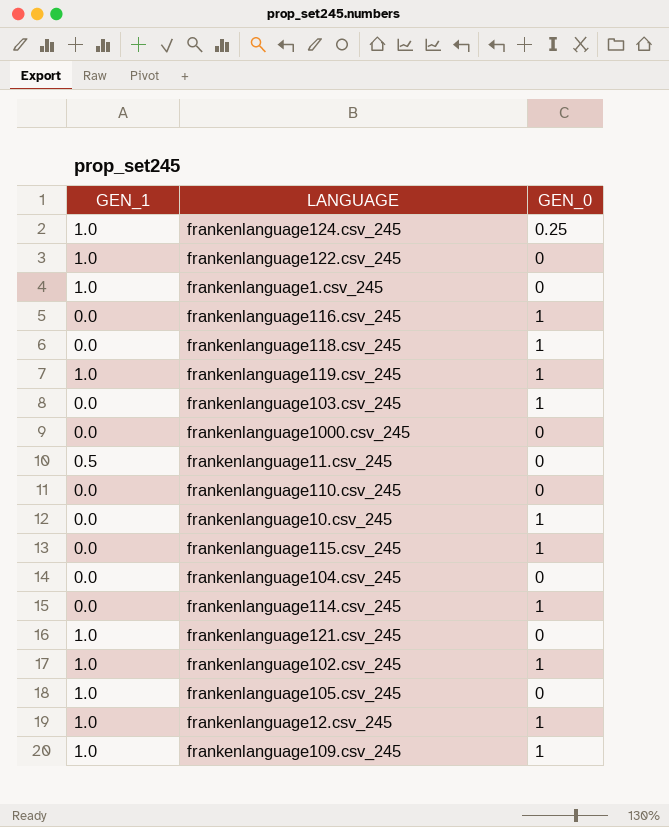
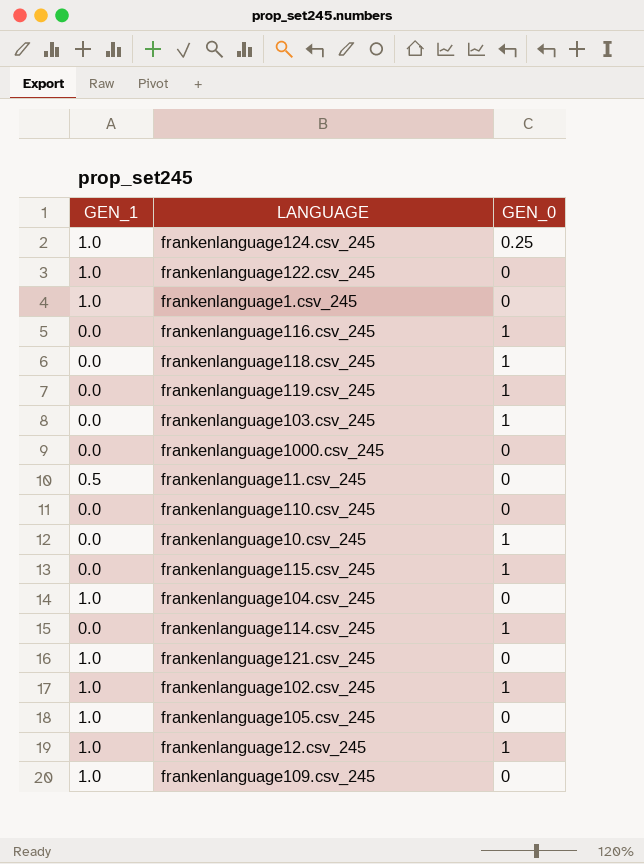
frankenlanguage119.csv_245 | GEN_1: 1.0 -> 0.0
frankenlanguage104.csv_245 | GEN_1: 0.0 -> 1.0
frankenlanguage109.csv_245 | GEN_0: 1 -> 0

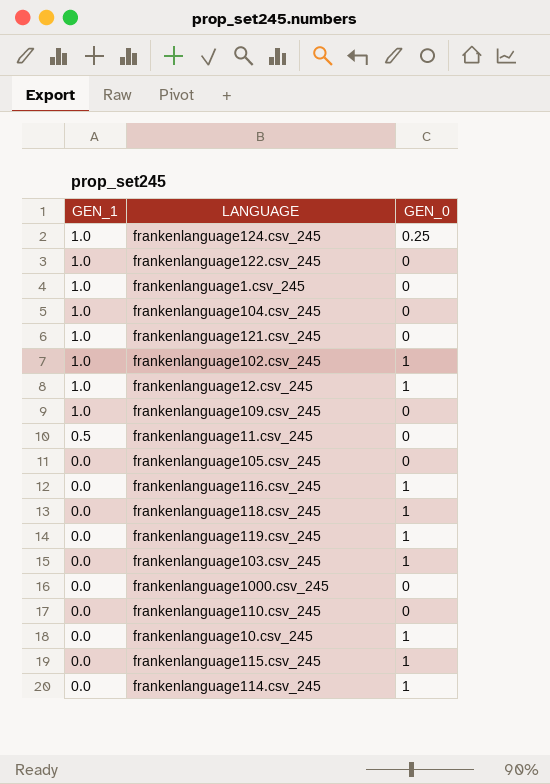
row order: none -> GEN_1 descending
frankenlanguage105.csv_245 | GEN_1: 1.0 -> 0.0

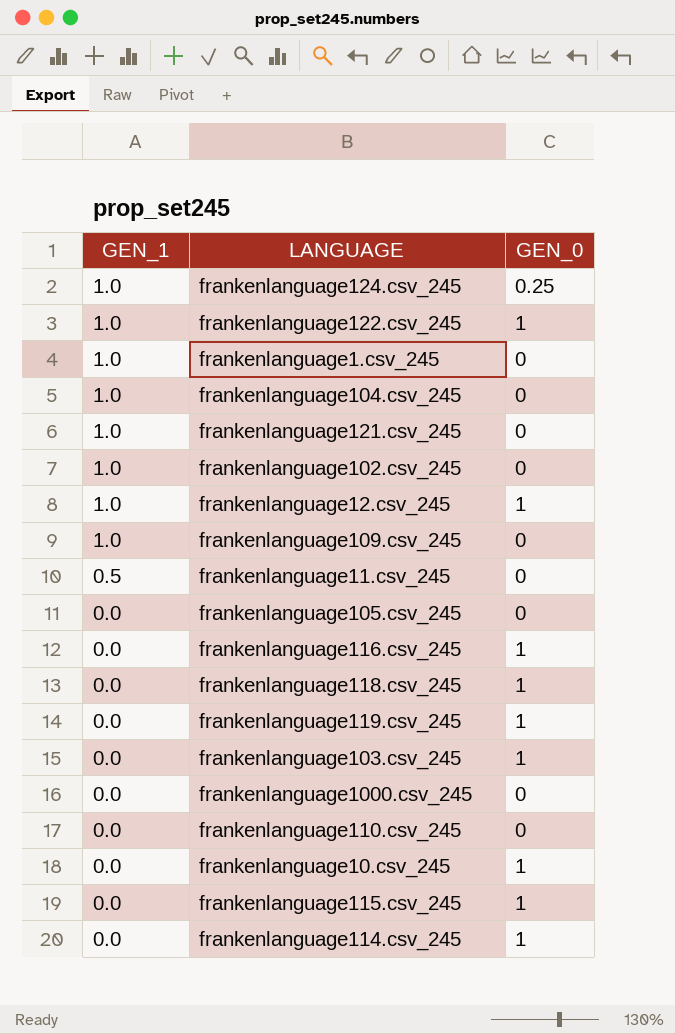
frankenlanguage122.csv_245 | GEN_0: 0 -> 1
frankenlanguage102.csv_245 | GEN_0: 1 -> 0

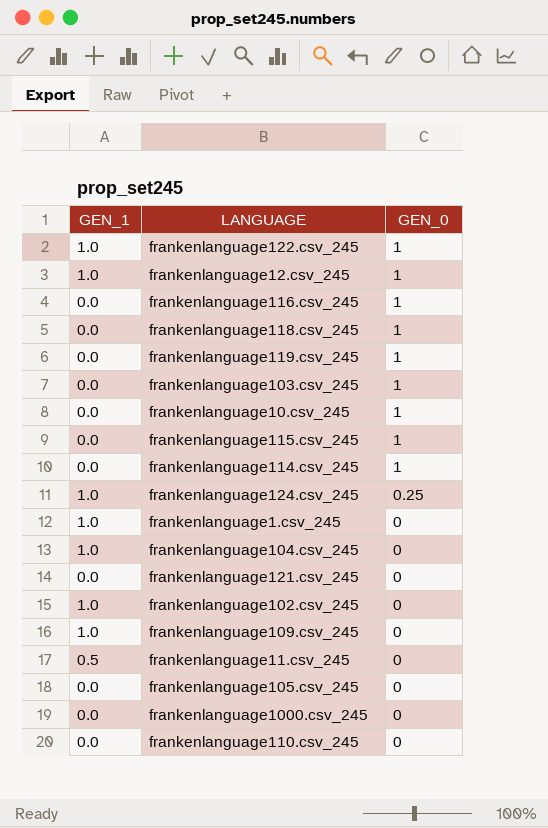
row order: GEN_1 descending -> GEN_0 descending
frankenlanguage121.csv_245 | GEN_1: 1.0 -> 0.0

